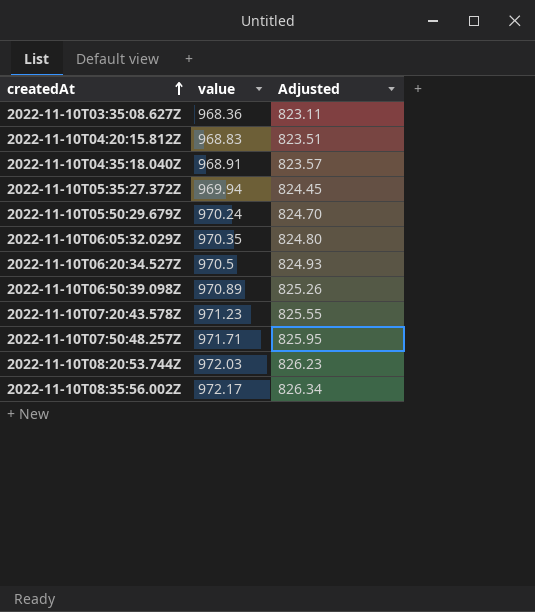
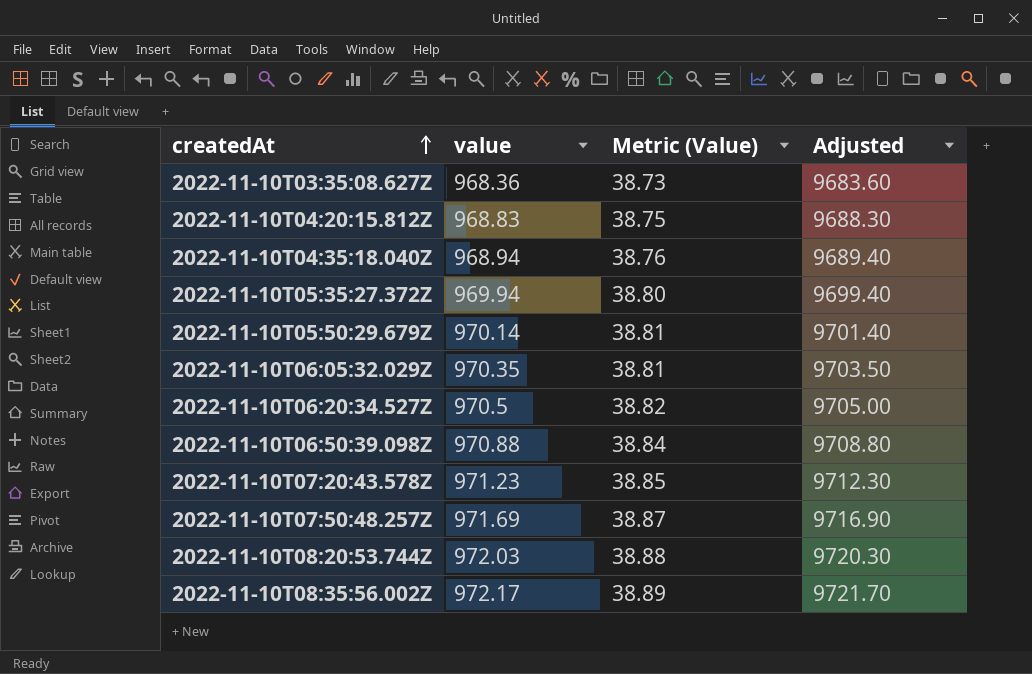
column Metric (Value) | formula: none -> [value] * 0.04
column Adjusted | formula: [value] * 0.85 -> [value] * 10
2022-11-10T04:35:18.040Z | value: 968.91 -> 968.94
2022-11-10T05:50:29.679Z | value: 970.24 -> 970.14
2022-11-10T06:50:39.098Z | value: 970.89 -> 970.88
2022-11-10T07:50:48.257Z | value: 971.71 -> 971.69

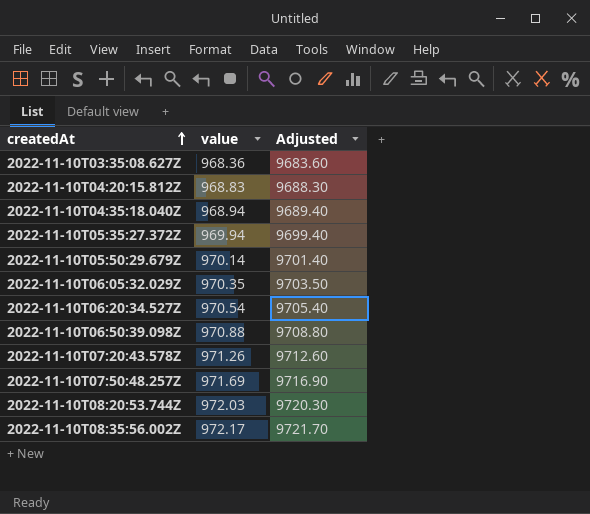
column Metric (Value) | formula: [value] * 0.04 -> none
2022-11-10T06:20:34.527Z | value: 970.5 -> 970.54
2022-11-10T06:20:34.527Z | Adjusted: 9705.00 -> 9705.40
2022-11-10T07:20:43.578Z | value: 971.23 -> 971.26
2022-11-10T07:20:43.578Z | Adjusted: 9712.30 -> 9712.60

